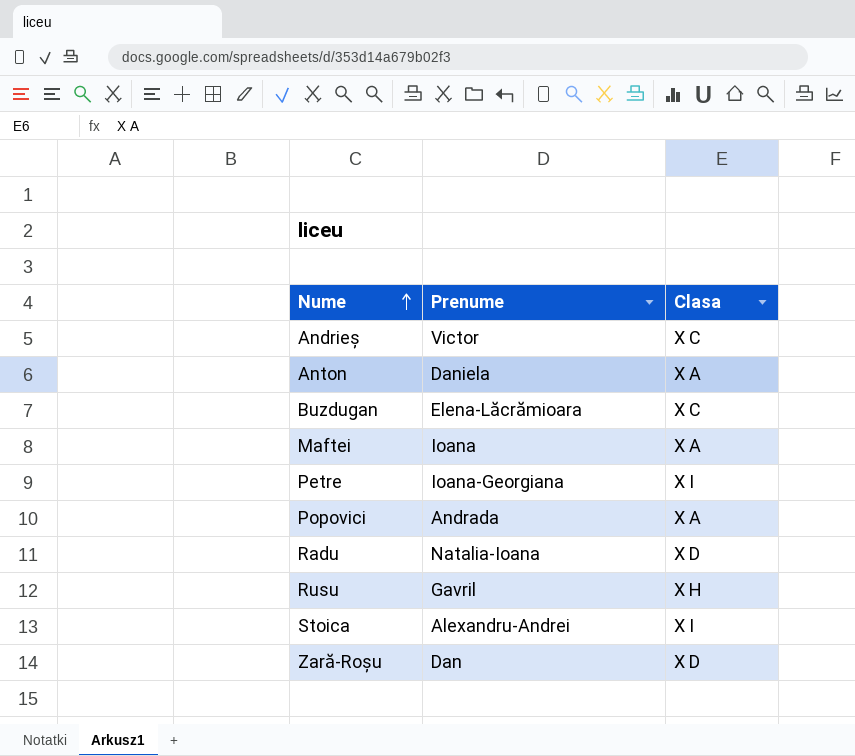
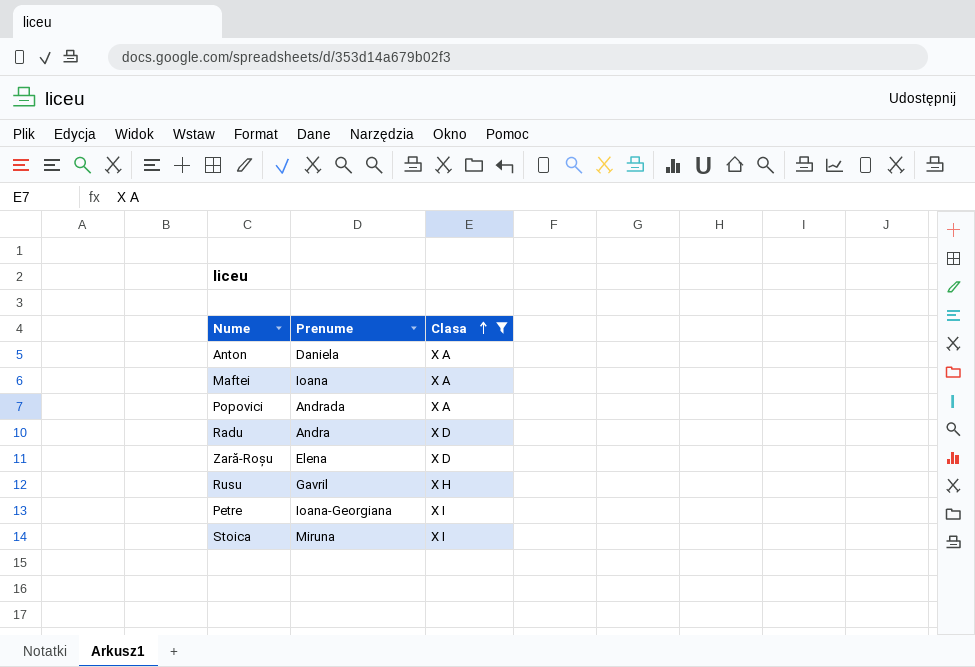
filter: none -> Clasa != X C
row order: Nume ascending -> Clasa ascending
Radu | Prenume: Natalia-Ioana -> Andra
Zară-Roșu | Prenume: Dan -> Elena
Stoica | Prenume: Alexandru-Andrei -> Miruna

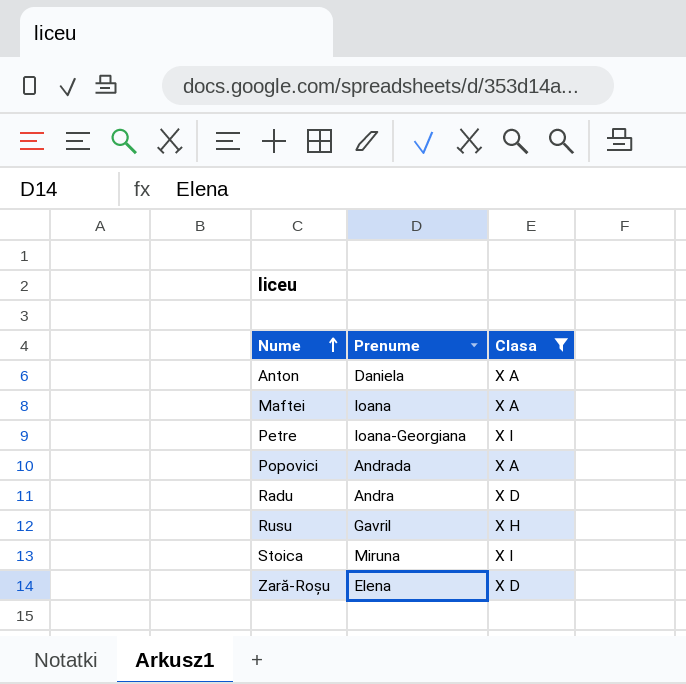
row order: Clasa ascending -> Nume ascending

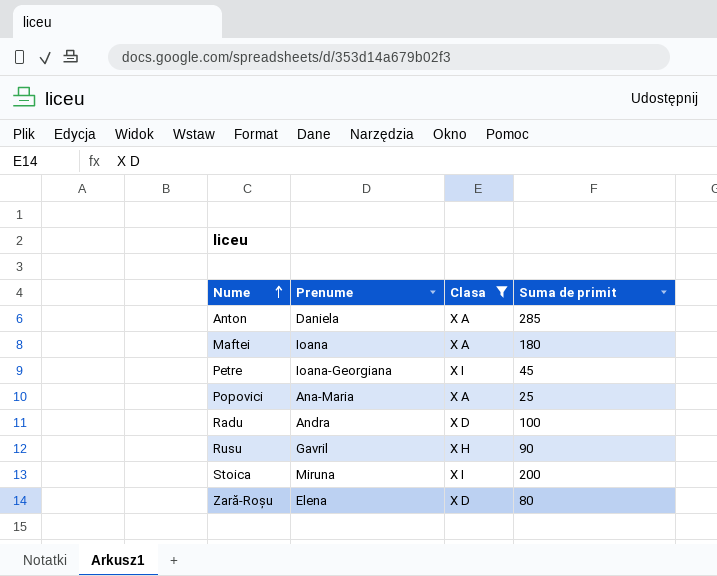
column Suma de primit | position: none -> 4
Popovici | Prenume: Andrada -> Ana-Maria

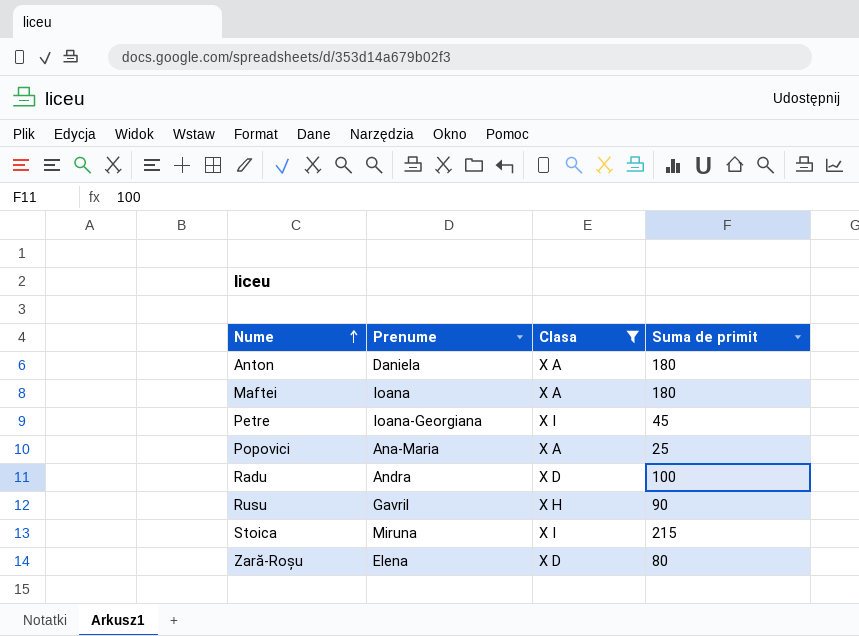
Anton | Suma de primit: 285 -> 180
Stoica | Suma de primit: 200 -> 215

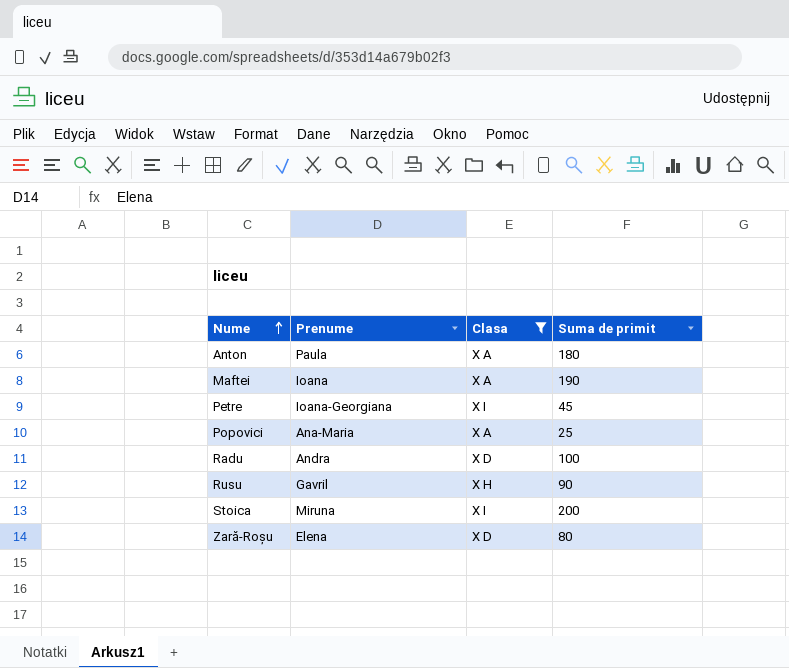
Anton | Prenume: Daniela -> Paula
Maftei | Suma de primit: 180 -> 190
Stoica | Suma de primit: 215 -> 200

